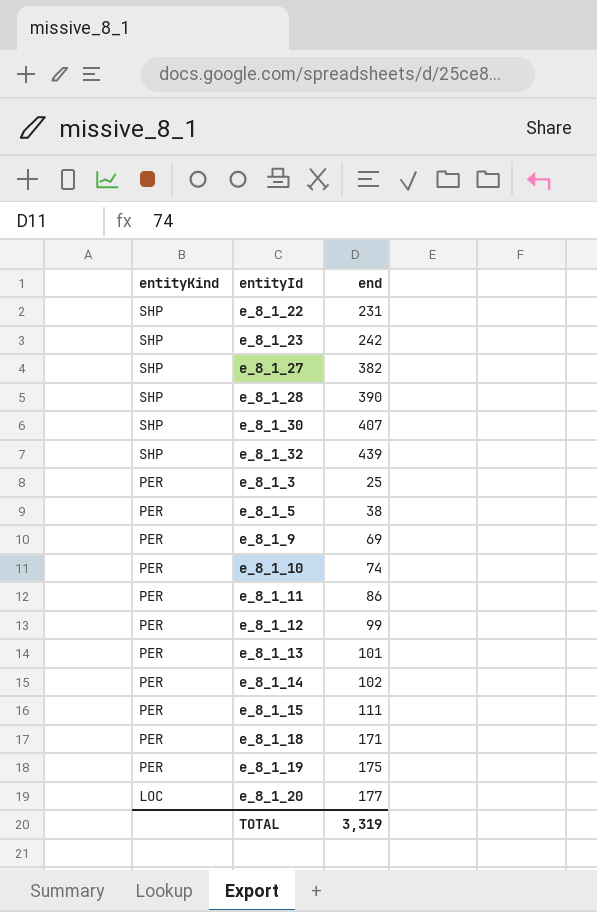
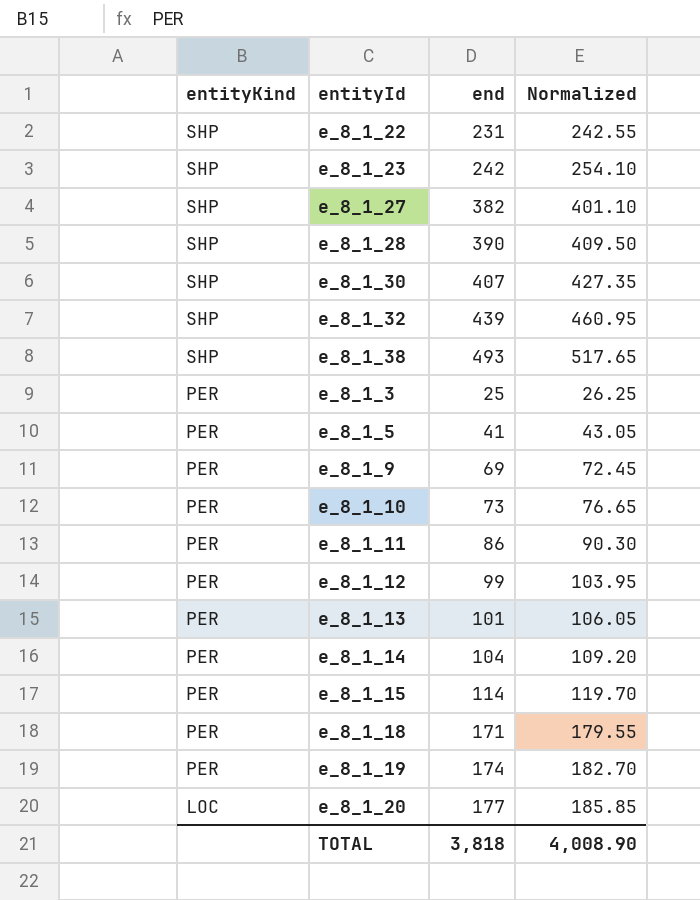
column Normalized | formula: none -> [end] * 1.05
row e_8_1_38: none -> SHP | 493 | 517.65
e_8_1_5 | end: 38 -> 41
e_8_1_10 | end: 74 -> 73
e_8_1_14 | end: 102 -> 104
e_8_1_15 | end: 111 -> 114
e_8_1_19 | end: 175 -> 174
TOTAL | end: 3,319 -> 3,818

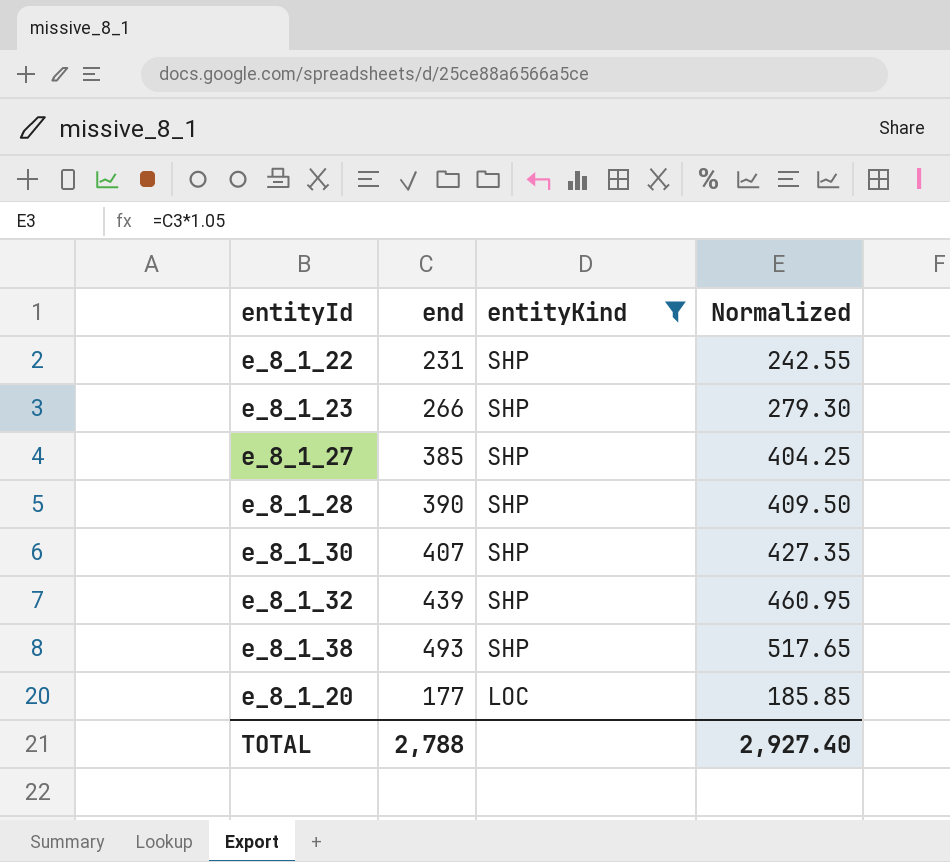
filter: none -> entityKind != PER
column entityKind | position: 1 -> 3
e_8_1_23 | end: 242 -> 266
e_8_1_23 | Normalized: 254.10 -> 279.30
e_8_1_27 | end: 382 -> 385
e_8_1_27 | Normalized: 401.10 -> 404.25
TOTAL | end: 3,818 -> 2,788
TOTAL | Normalized: 4,008.90 -> 2,927.40

